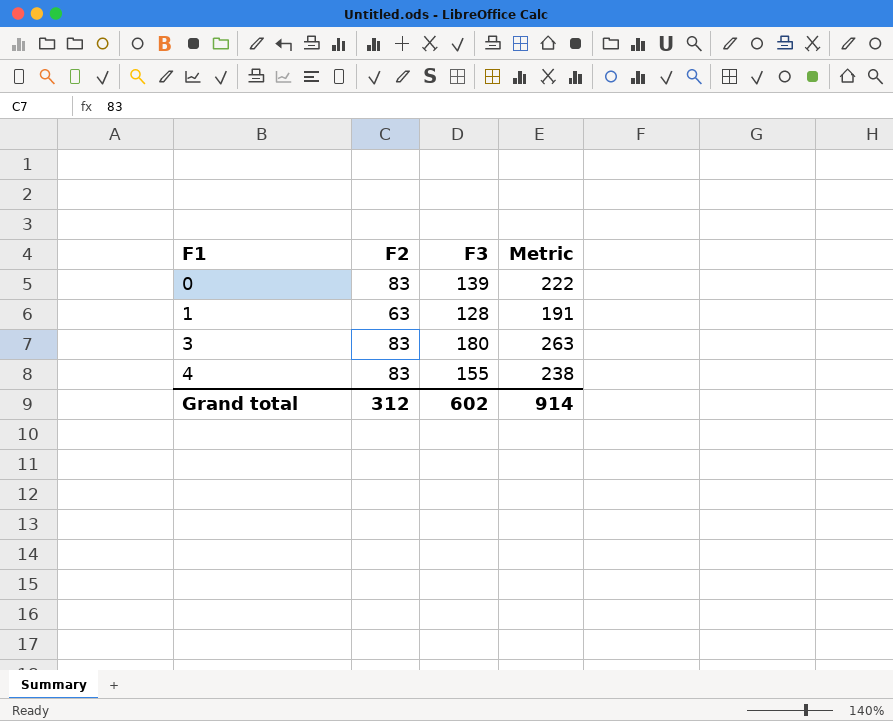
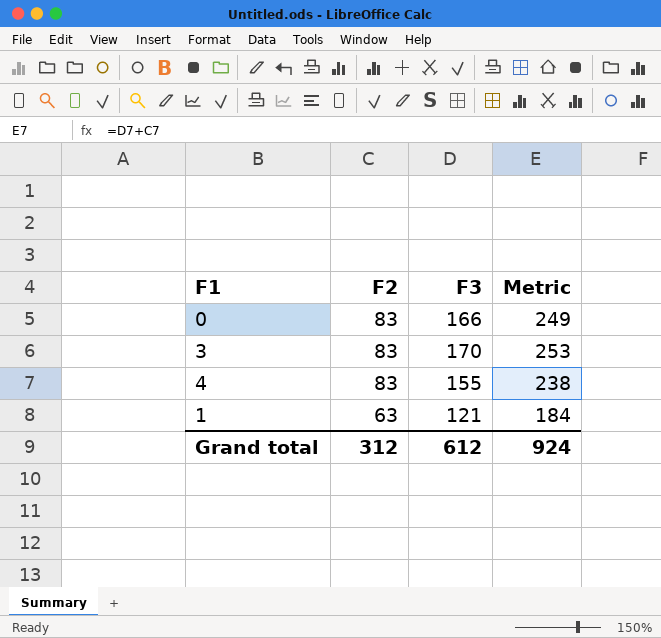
row order: F1 ascending -> F2 descending
0 | F3: 139 -> 166
0 | Metric: 222 -> 249
3 | F3: 180 -> 170
3 | Metric: 263 -> 253
1 | F3: 128 -> 121
1 | Metric: 191 -> 184
Grand total | F3: 602 -> 612
Grand total | Metric: 914 -> 924

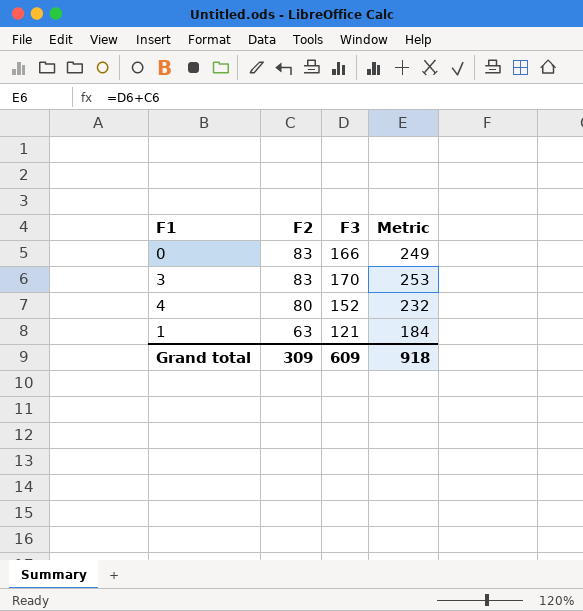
4 | F2: 83 -> 80
4 | F3: 155 -> 152
4 | Metric: 238 -> 232
Grand total | F2: 312 -> 309
Grand total | F3: 612 -> 609
Grand total | Metric: 924 -> 918

